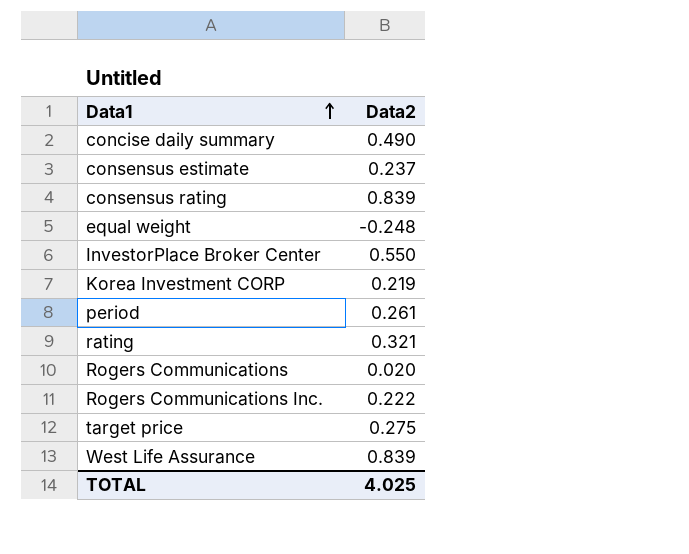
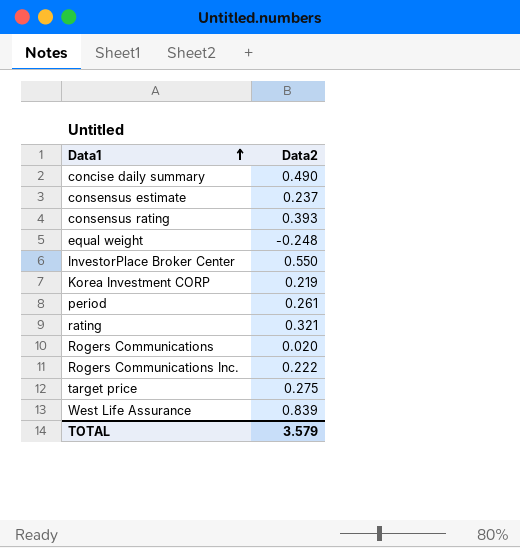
consensus rating | Data2: 0.839 -> 0.393
TOTAL | Data2: 4.025 -> 3.579

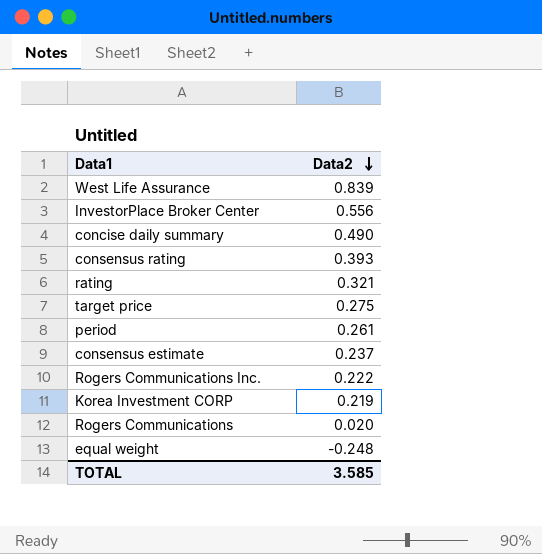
row order: Data1 ascending -> Data2 descending
InvestorPlace Broker Center | Data2: 0.550 -> 0.556
TOTAL | Data2: 3.579 -> 3.585

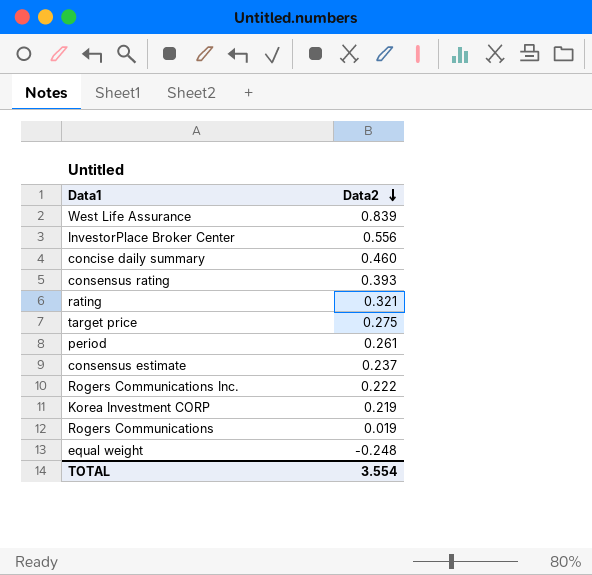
concise daily summary | Data2: 0.490 -> 0.460
Rogers Communications | Data2: 0.020 -> 0.019
TOTAL | Data2: 3.585 -> 3.554

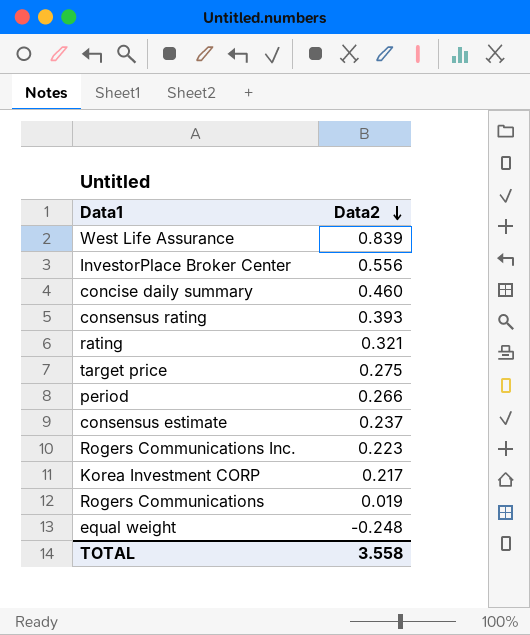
period | Data2: 0.261 -> 0.266
Rogers Communications Inc. | Data2: 0.222 -> 0.223
Korea Investment CORP | Data2: 0.219 -> 0.217
TOTAL | Data2: 3.554 -> 3.558

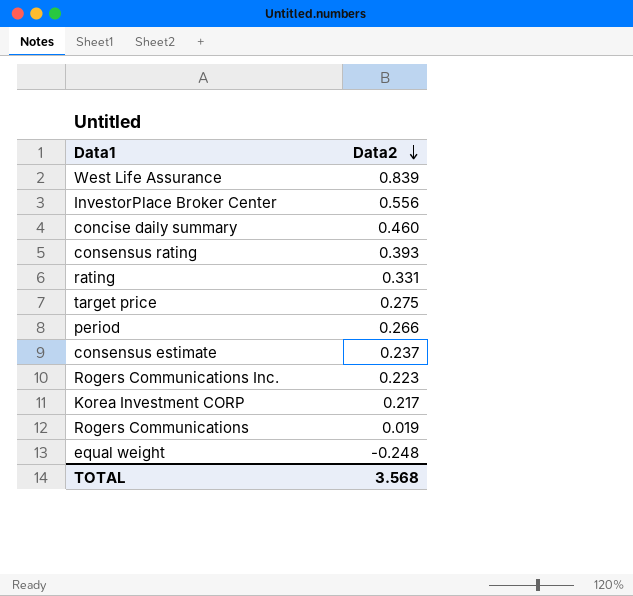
rating | Data2: 0.321 -> 0.331
TOTAL | Data2: 3.558 -> 3.568

